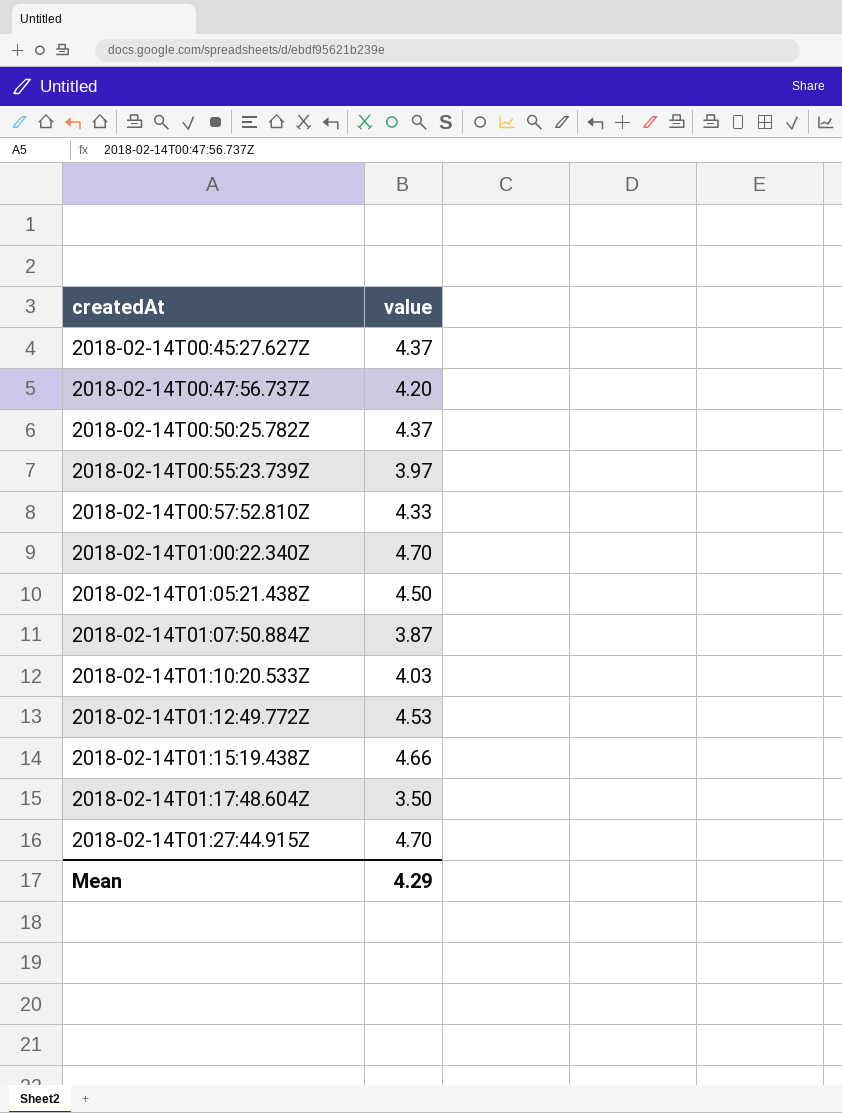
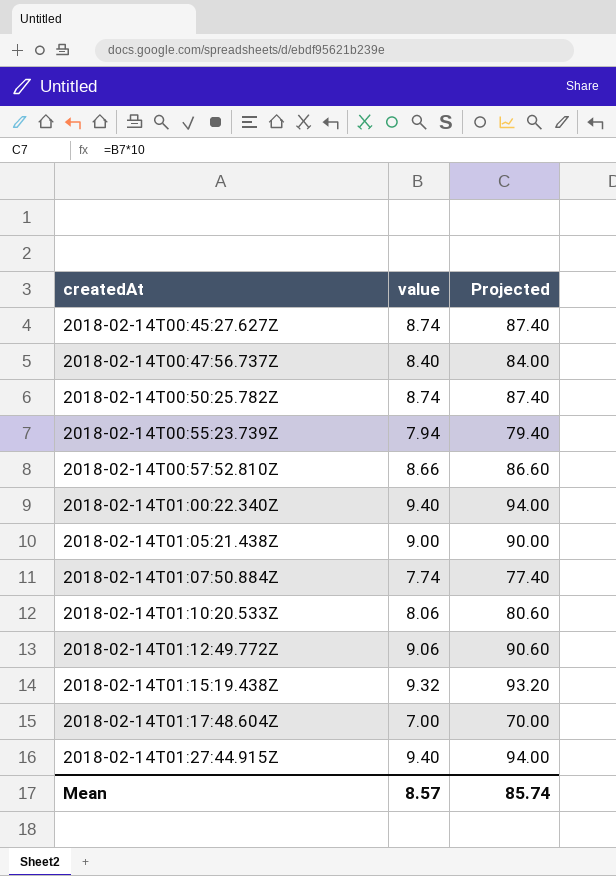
column Projected | formula: none -> [value] * 10
2018-02-14T00:45:27.627Z | value: 4.37 -> 8.74
2018-02-14T00:47:56.737Z | value: 4.20 -> 8.40
2018-02-14T00:50:25.782Z | value: 4.37 -> 8.74
2018-02-14T00:55:23.739Z | value: 3.97 -> 7.94
2018-02-14T00:57:52.810Z | value: 4.33 -> 8.66
2018-02-14T01:00:22.340Z | value: 4.70 -> 9.40
2018-02-14T01:05:21.438Z | value: 4.50 -> 9.00
2018-02-14T01:07:50.884Z | value: 3.87 -> 7.74
2018-02-14T01:10:20.533Z | value: 4.03 -> 8.06
2018-02-14T01:12:49.772Z | value: 4.53 -> 9.06
2018-02-14T01:15:19.438Z | value: 4.66 -> 9.32
2018-02-14T01:17:48.604Z | value: 3.50 -> 7.00
2018-02-14T01:27:44.915Z | value: 4.70 -> 9.40
Mean | value: 4.29 -> 8.57

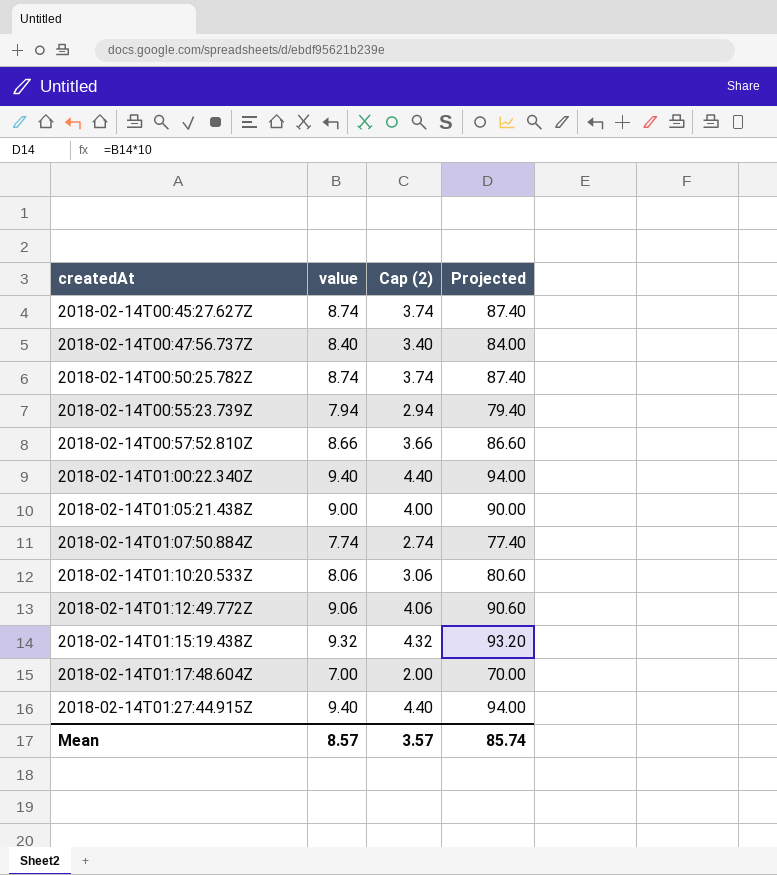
column Cap (2) | formula: none -> [value] - 5

